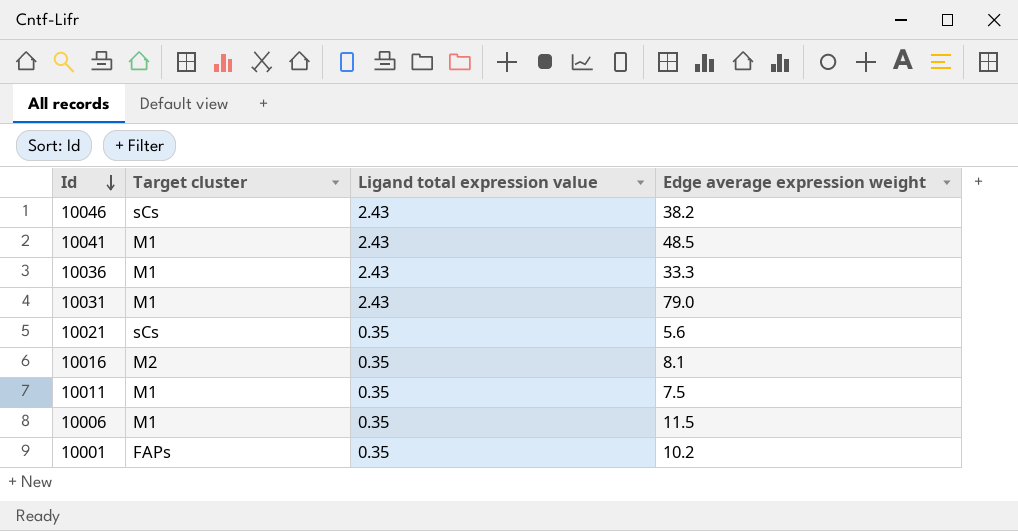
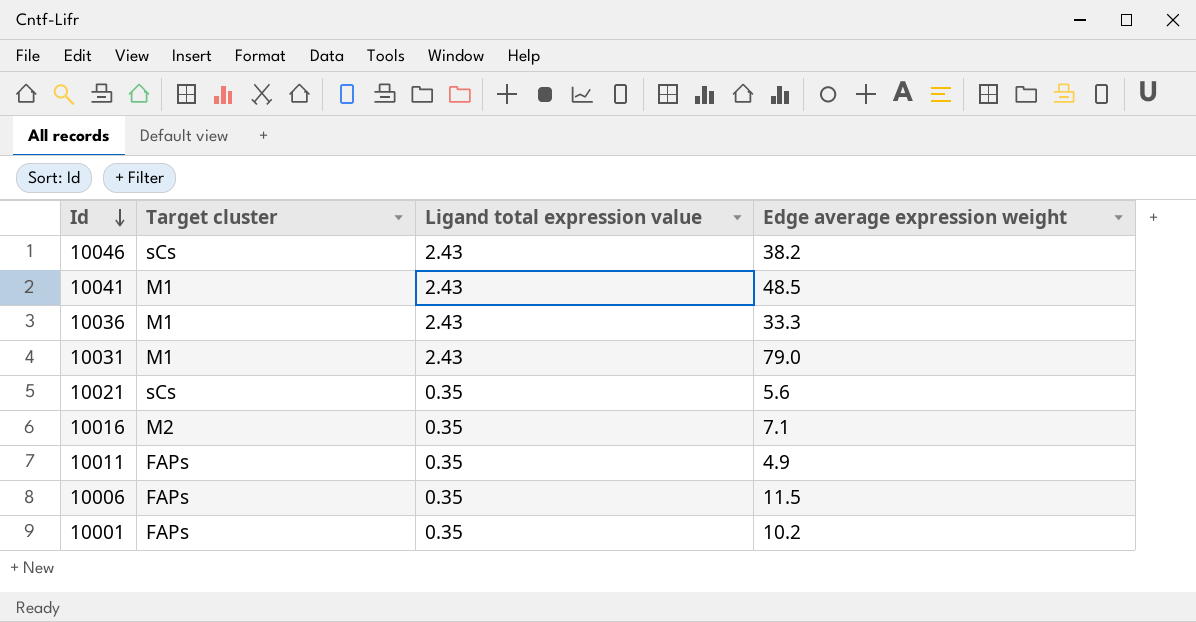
10016 | Edge average expression weight: 8.1 -> 7.1
10011 | Target cluster: M1 -> FAPs
10011 | Edge average expression weight: 7.5 -> 4.9
10006 | Target cluster: M1 -> FAPs

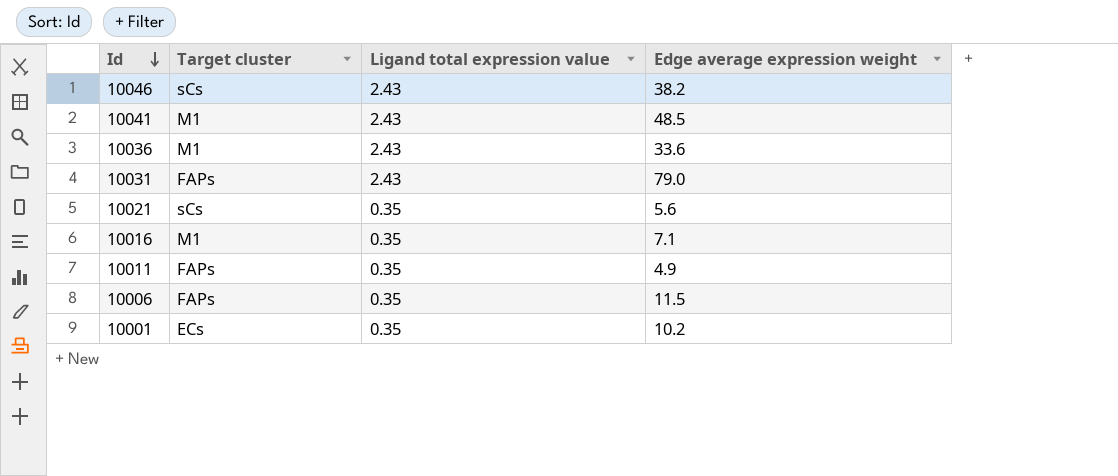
10036 | Edge average expression weight: 33.3 -> 33.6
10031 | Target cluster: M1 -> FAPs
10016 | Target cluster: M2 -> M1
10001 | Target cluster: FAPs -> ECs

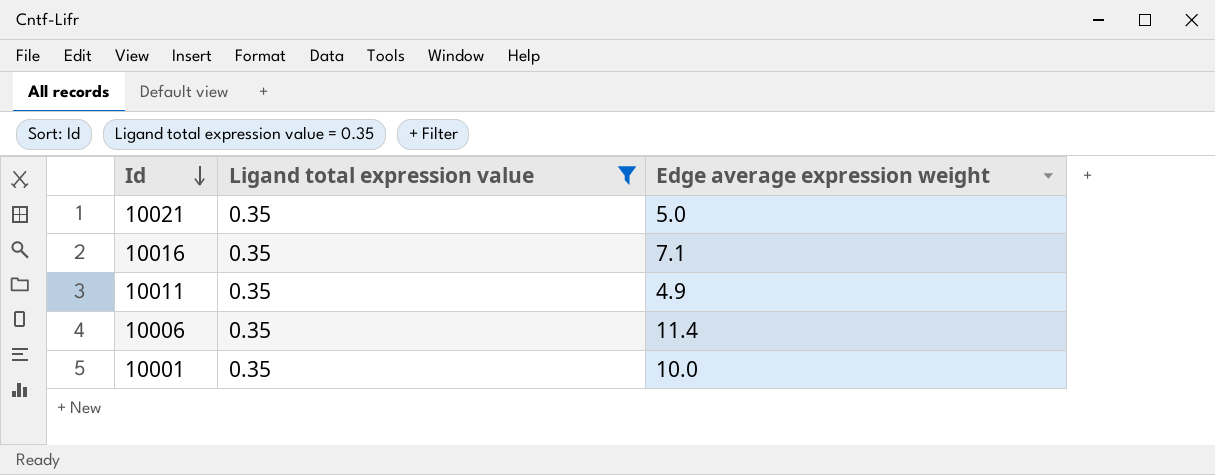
filter: none -> Ligand total expression value = 0.35
column Target cluster | position: 2 -> none
10021 | Edge average expression weight: 5.6 -> 5.0
10006 | Edge average expression weight: 11.5 -> 11.4
10001 | Edge average expression weight: 10.2 -> 10.0

